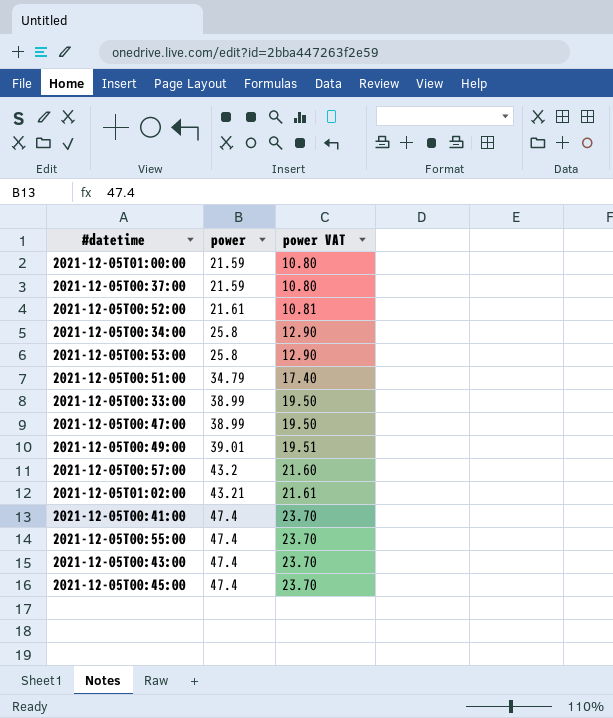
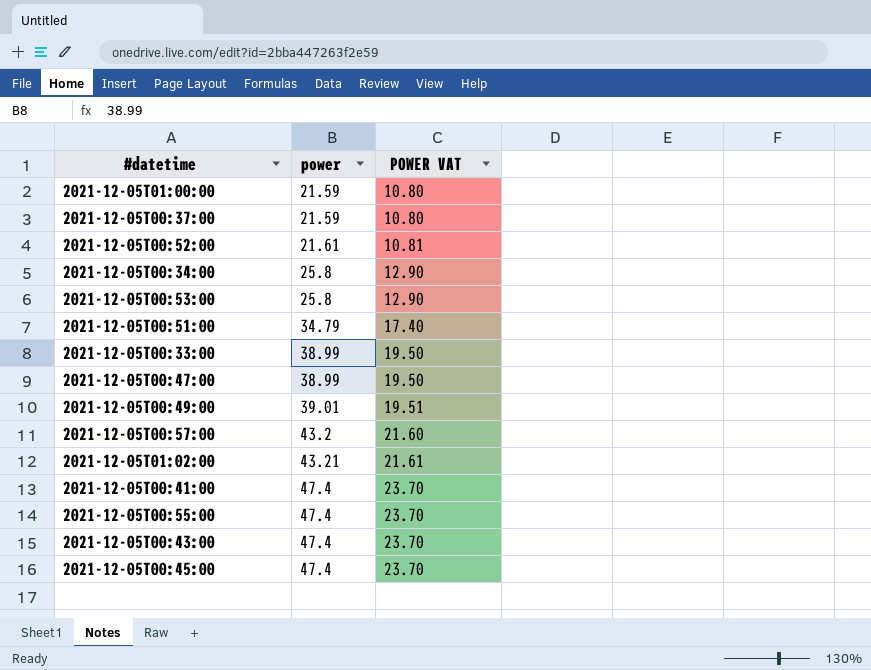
column name: power VAT -> POWER VAT

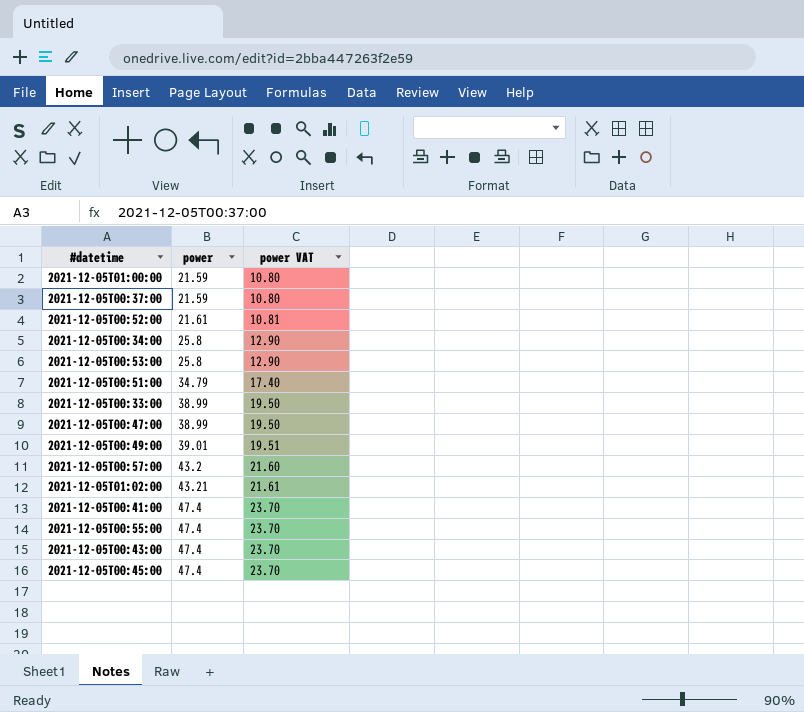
column name: POWER VAT -> power VAT

